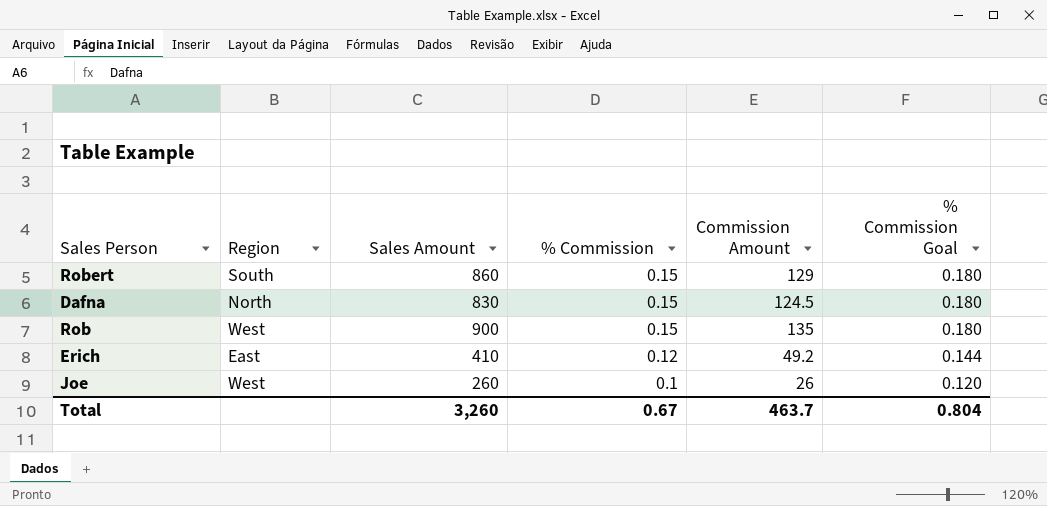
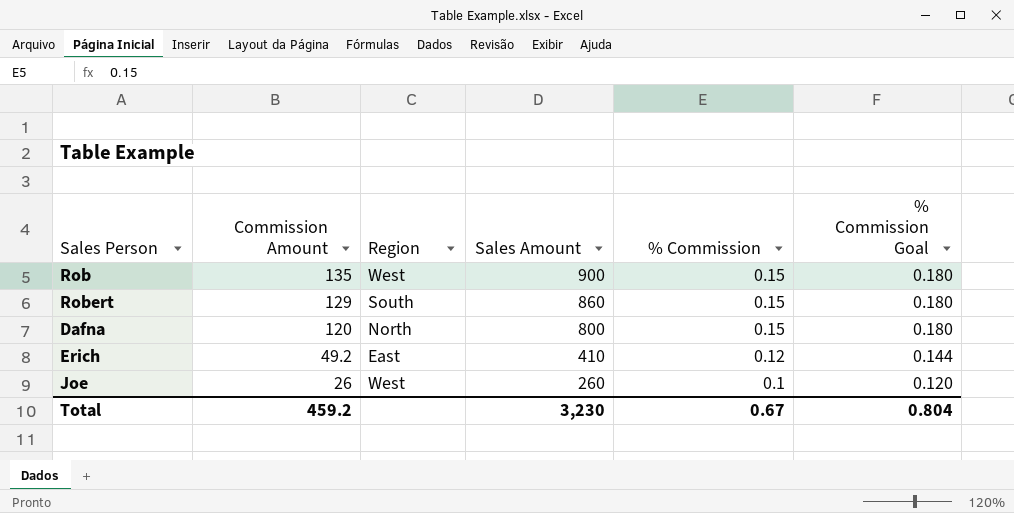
row order: % Commission descending -> Commission Amount descending
column Commission Amount | position: 5 -> 2
Dafna | Commission Amount: 124.5 -> 120
Dafna | Sales Amount: 830 -> 800
Total | Commission Amount: 463.7 -> 459.2
Total | Sales Amount: 3,260 -> 3,230

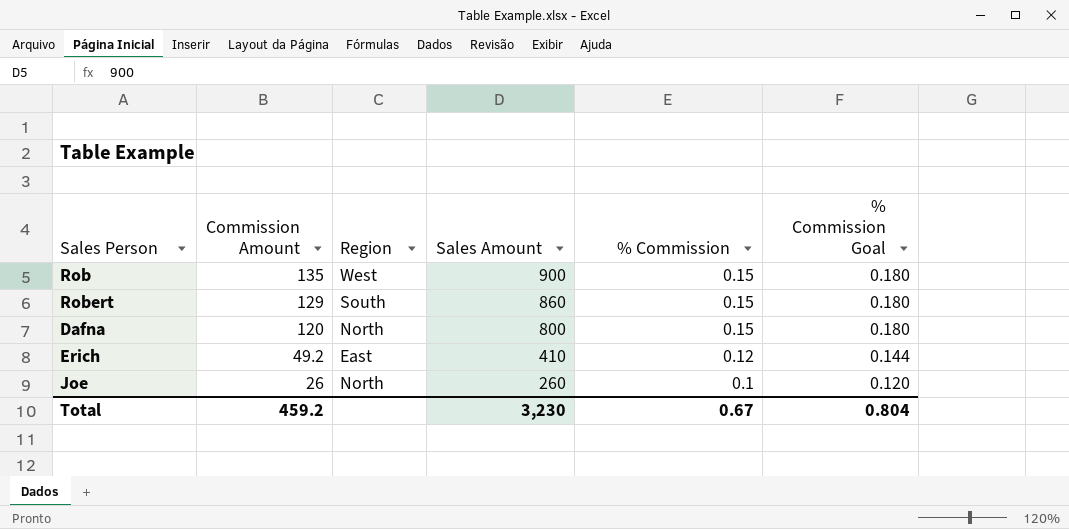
Joe | Region: West -> North

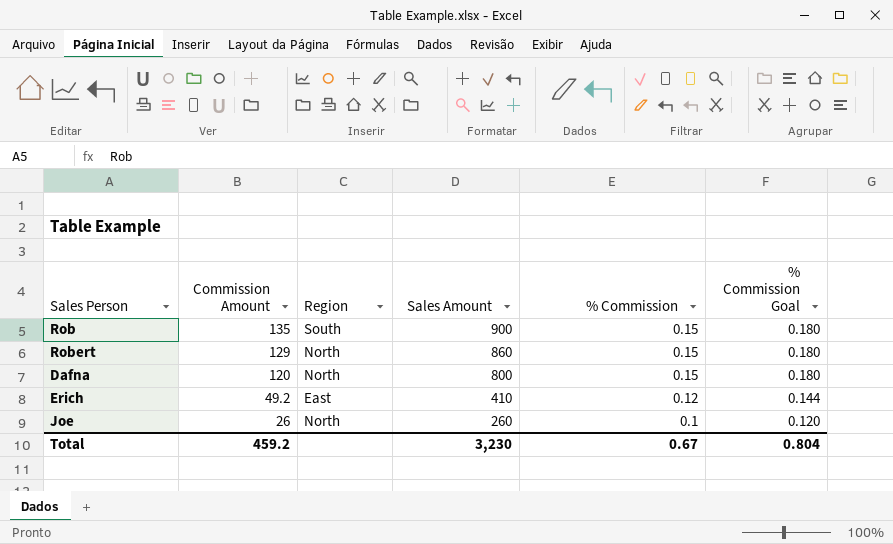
Rob | Region: West -> South
Robert | Region: South -> North

